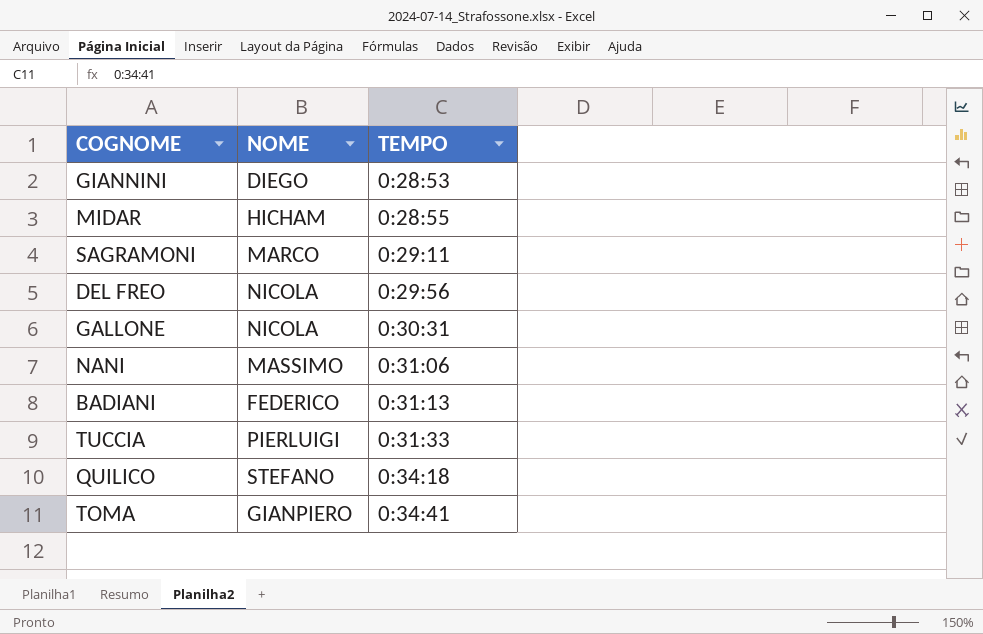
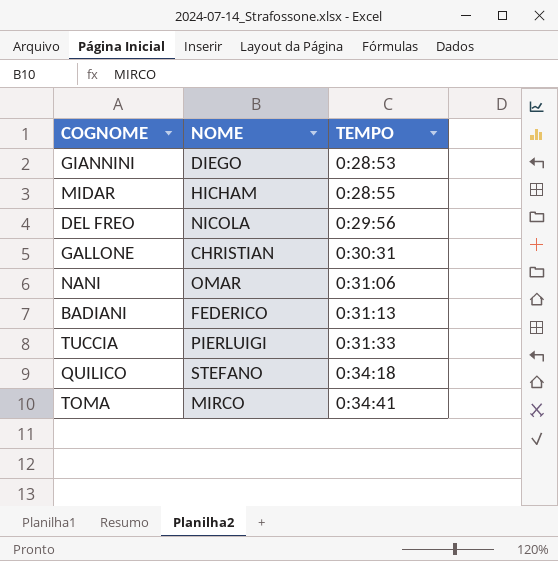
row SAGRAMONI: MARCO | 0:29:11 -> none
GALLONE | NOME: NICOLA -> CHRISTIAN
NANI | NOME: MASSIMO -> OMAR
TOMA | NOME: GIANPIERO -> MIRCO

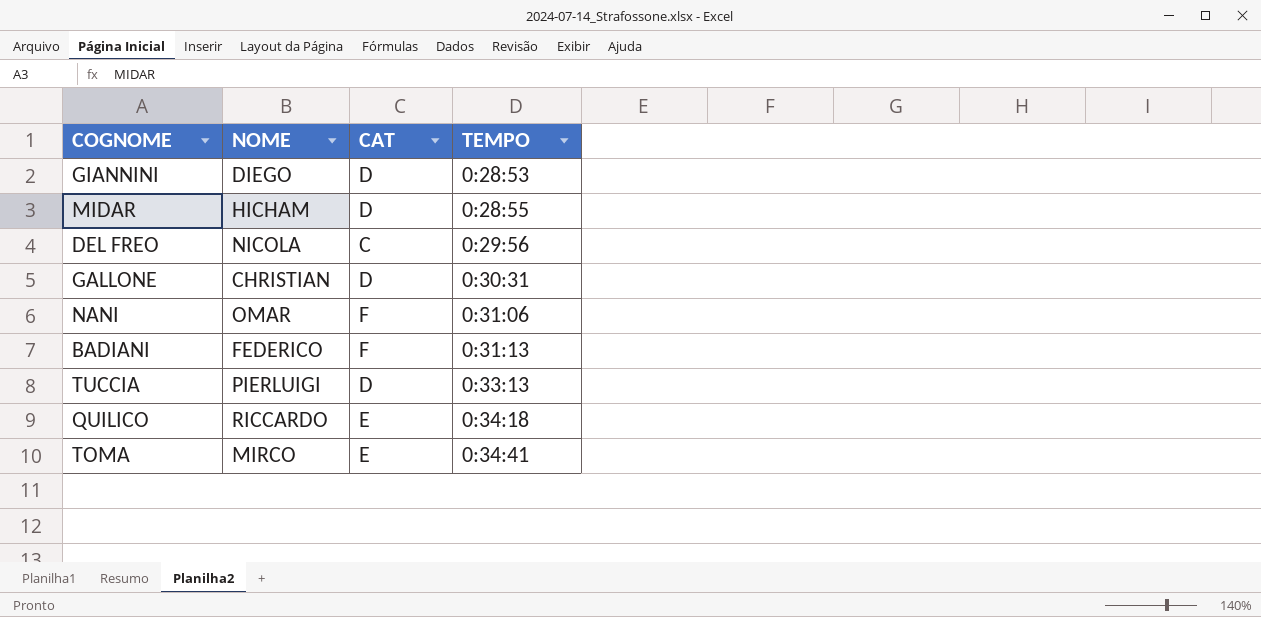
column CAT | position: none -> 3
TUCCIA | TEMPO: 0:31:33 -> 0:33:13
QUILICO | NOME: STEFANO -> RICCARDO

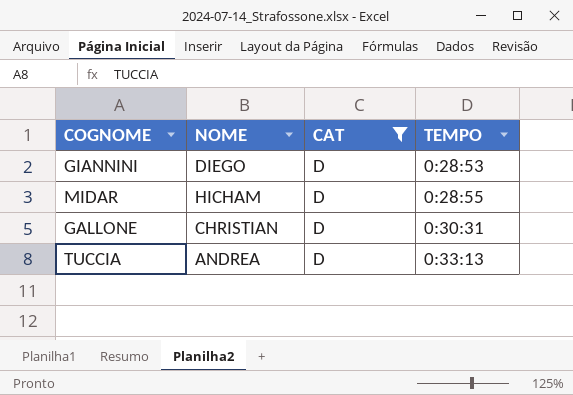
filter: none -> CAT = D
TUCCIA | NOME: PIERLUIGI -> ANDREA

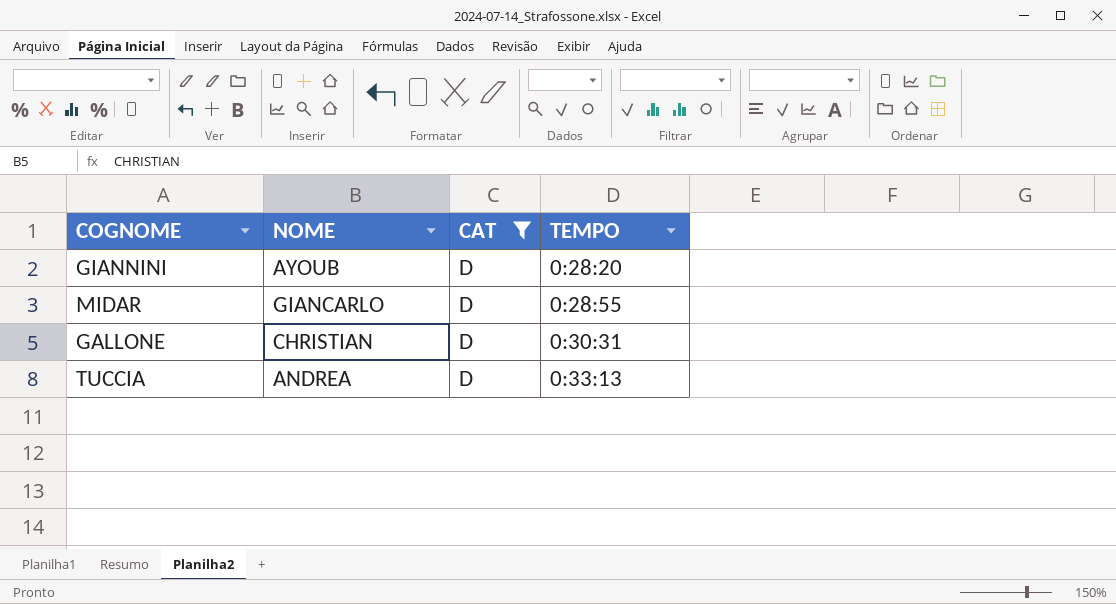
GIANNINI | NOME: DIEGO -> AYOUB
GIANNINI | TEMPO: 0:28:53 -> 0:28:20
MIDAR | NOME: HICHAM -> GIANCARLO

